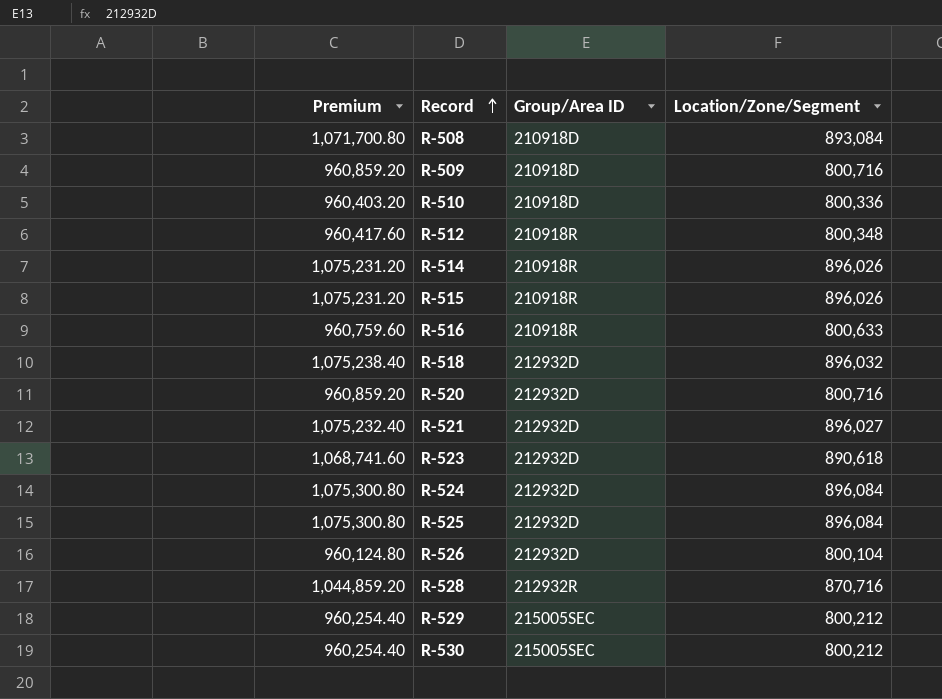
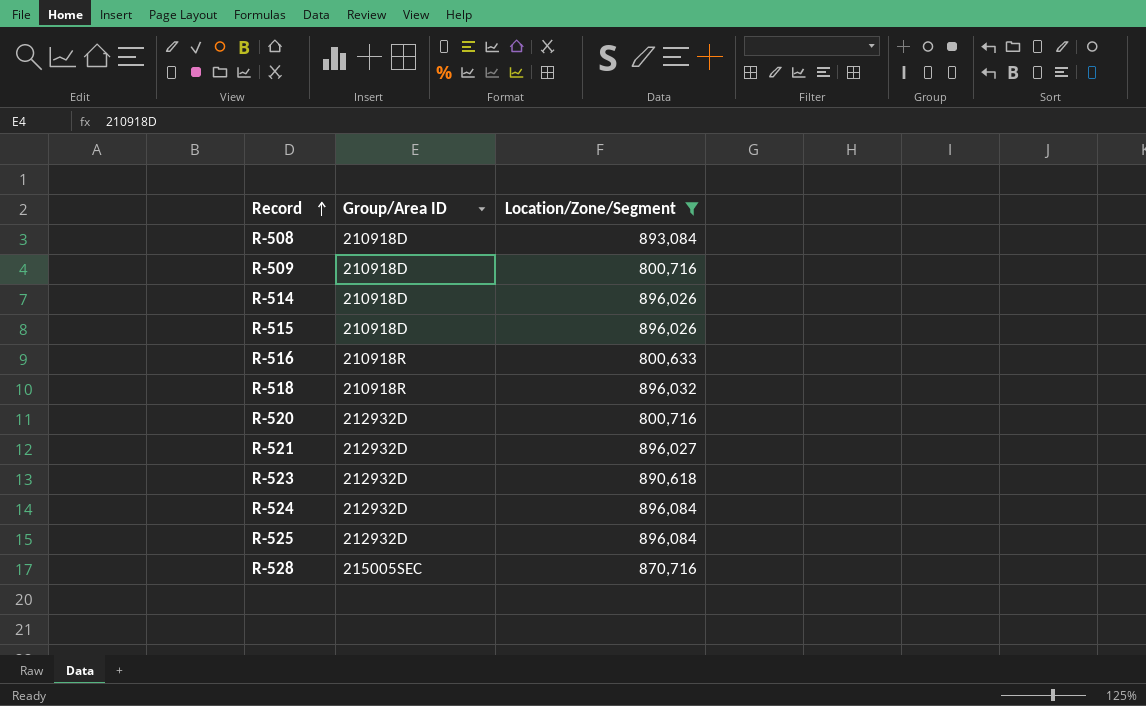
filter: none -> Location/Zone/Segment >= 800,633
column Premium | formula: [Location/Zone/Segment] * 1.2 -> none
R-514 | Group/Area ID: 210918R -> 210918D
R-515 | Group/Area ID: 210918R -> 210918D
R-518 | Group/Area ID: 212932D -> 210918R
R-528 | Group/Area ID: 212932R -> 215005SEC

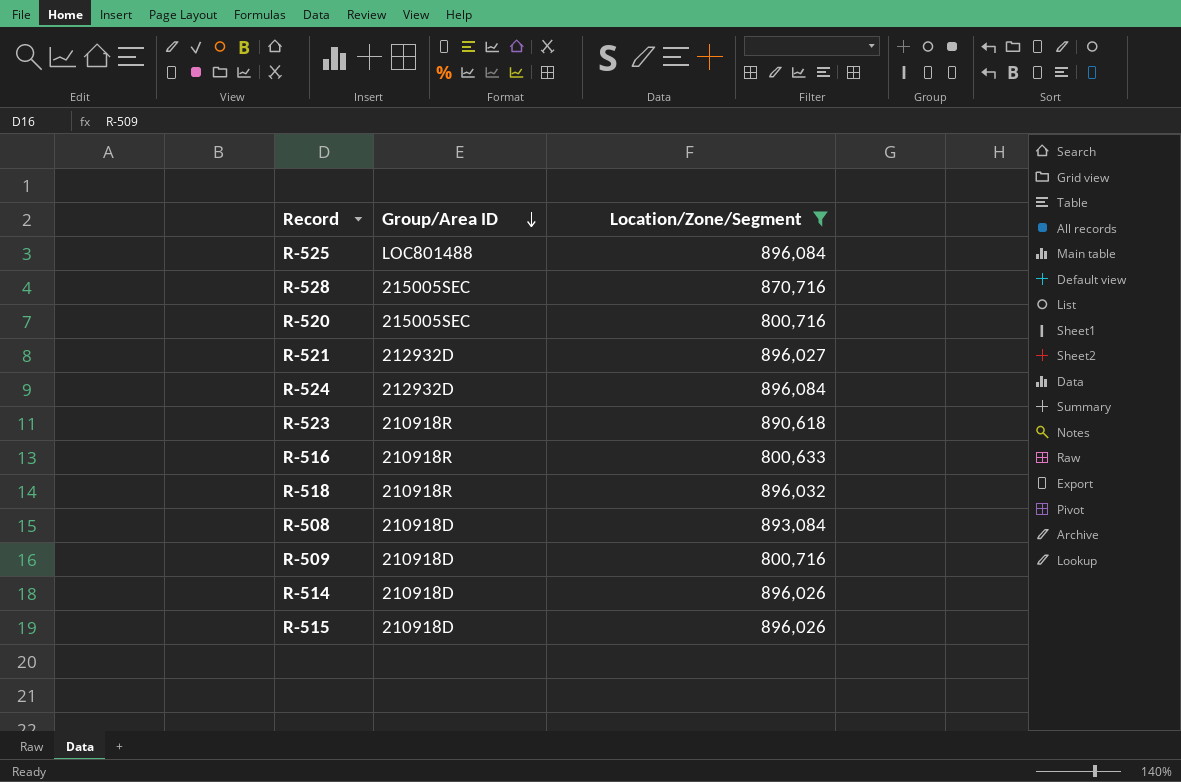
row order: Record ascending -> Group/Area ID descending
R-525 | Group/Area ID: 212932D -> LOC801488
R-520 | Group/Area ID: 212932D -> 215005SEC
R-523 | Group/Area ID: 212932D -> 210918R

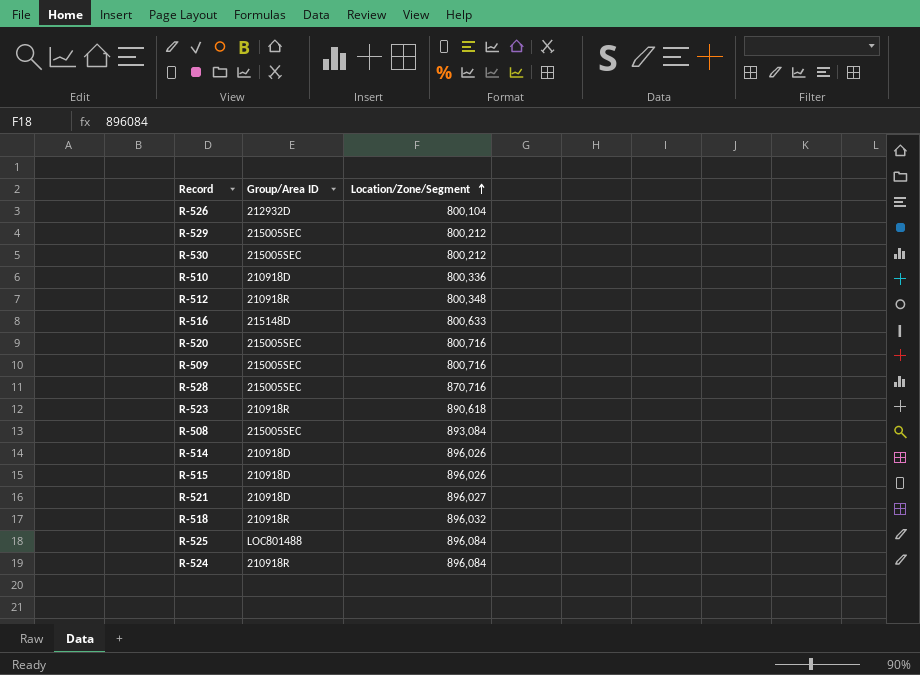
filter: Location/Zone/Segment >= 800,633 -> none
row order: Group/Area ID descending -> Location/Zone/Segment ascending
R-516 | Group/Area ID: 210918R -> 215148D
R-509 | Group/Area ID: 210918D -> 215005SEC
R-508 | Group/Area ID: 210918D -> 215005SEC
R-521 | Group/Area ID: 212932D -> 210918D
R-524 | Group/Area ID: 212932D -> 210918R

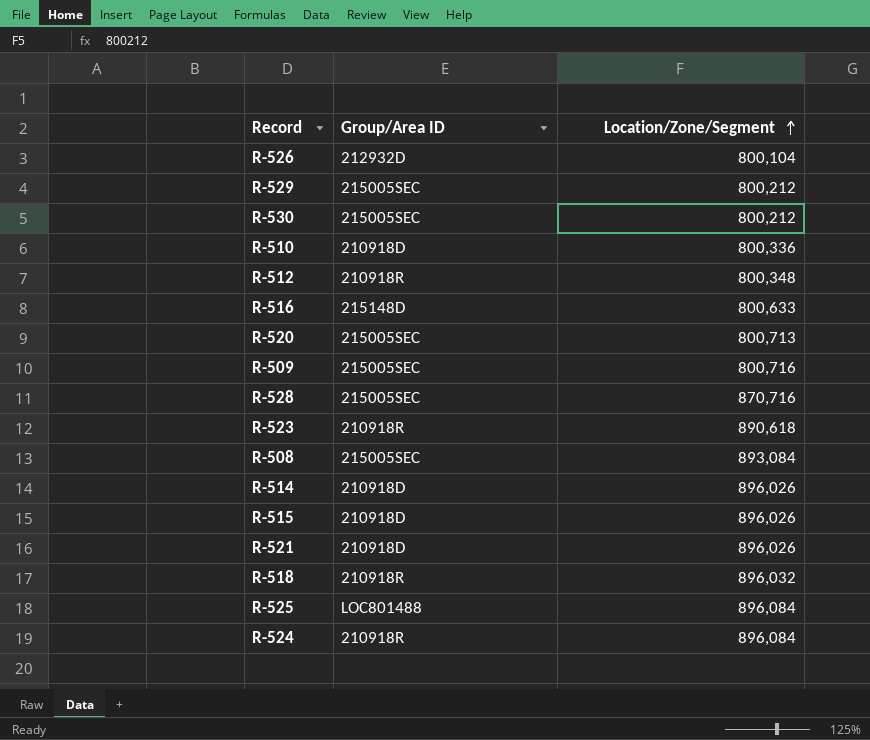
R-520 | Location/Zone/Segment: 800,716 -> 800,713
R-521 | Location/Zone/Segment: 896,027 -> 896,026

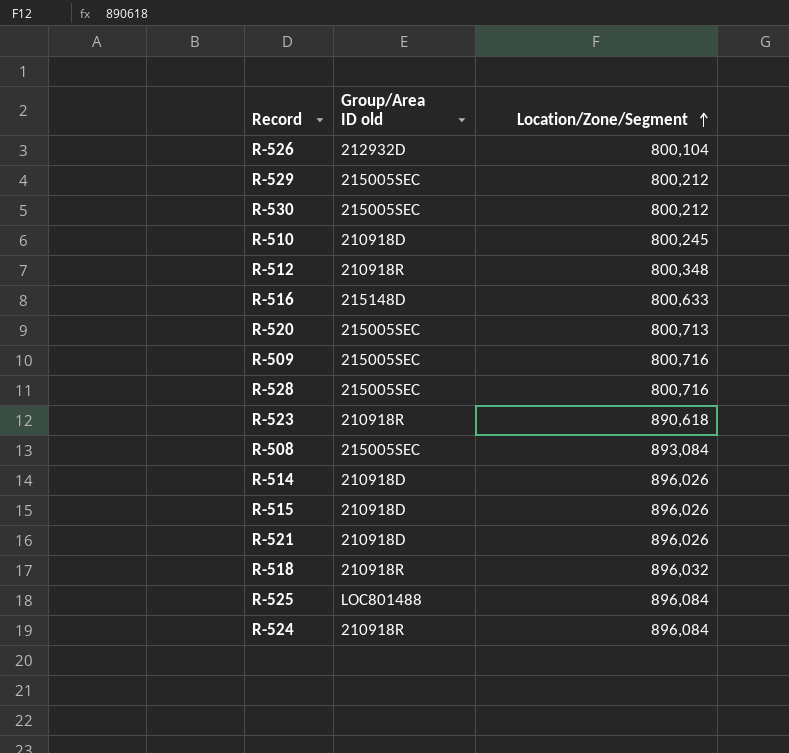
column name: Group/Area ID -> Group/Area ID old
R-510 | Location/Zone/Segment: 800,336 -> 800,245
R-528 | Location/Zone/Segment: 870,716 -> 800,716

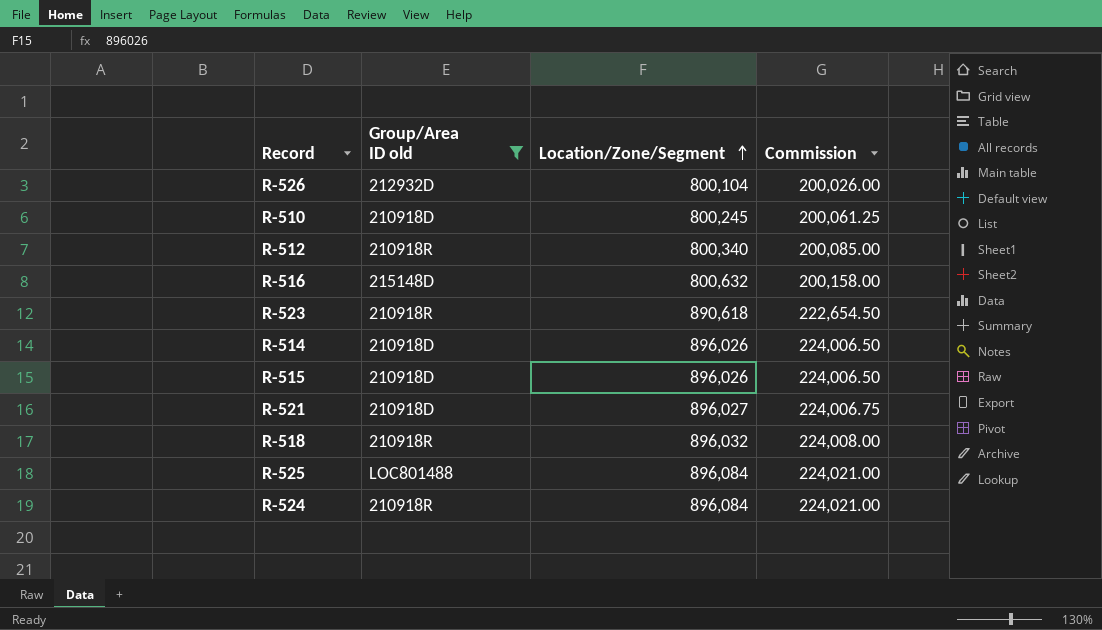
filter: none -> Group/Area ID old != 215005SEC
column Commission | formula: none -> [Location/Zone/Segment] * 0.25
R-512 | Location/Zone/Segment: 800,348 -> 800,340
R-516 | Location/Zone/Segment: 800,633 -> 800,632
R-521 | Location/Zone/Segment: 896,026 -> 896,027

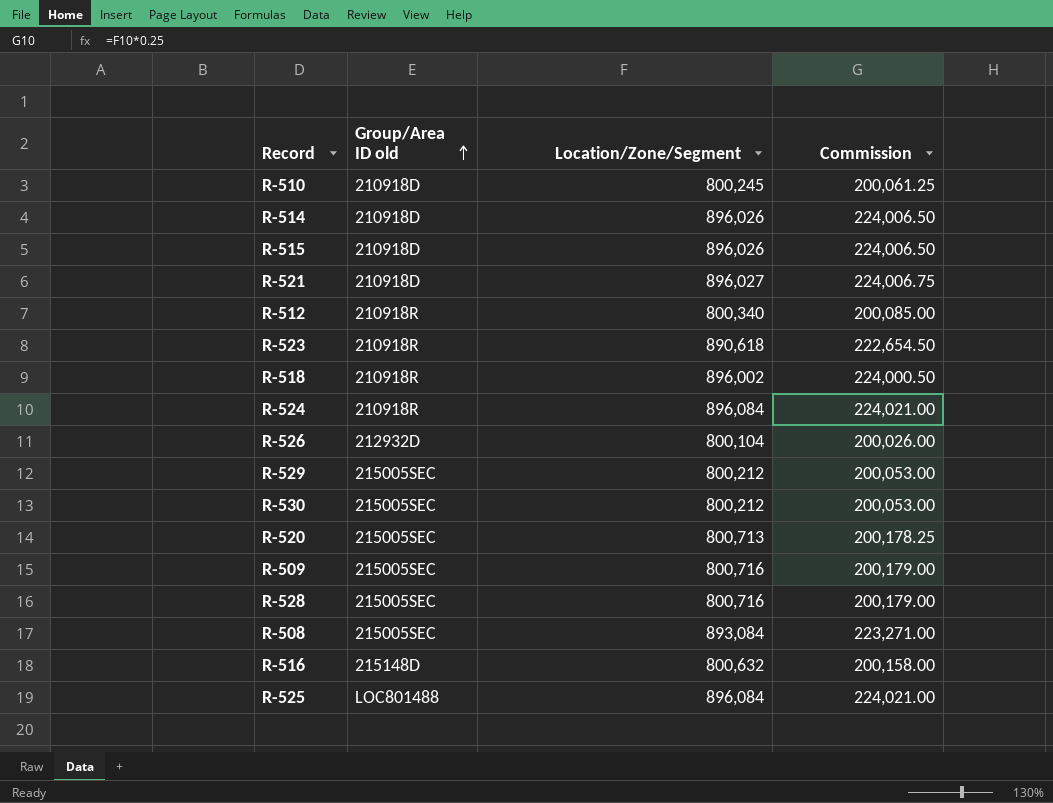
filter: Group/Area ID old != 215005SEC -> none
row order: Location/Zone/Segment ascending -> Group/Area ID old ascending
R-518 | Location/Zone/Segment: 896,032 -> 896,002
R-518 | Commission: 224,008.00 -> 224,000.50

